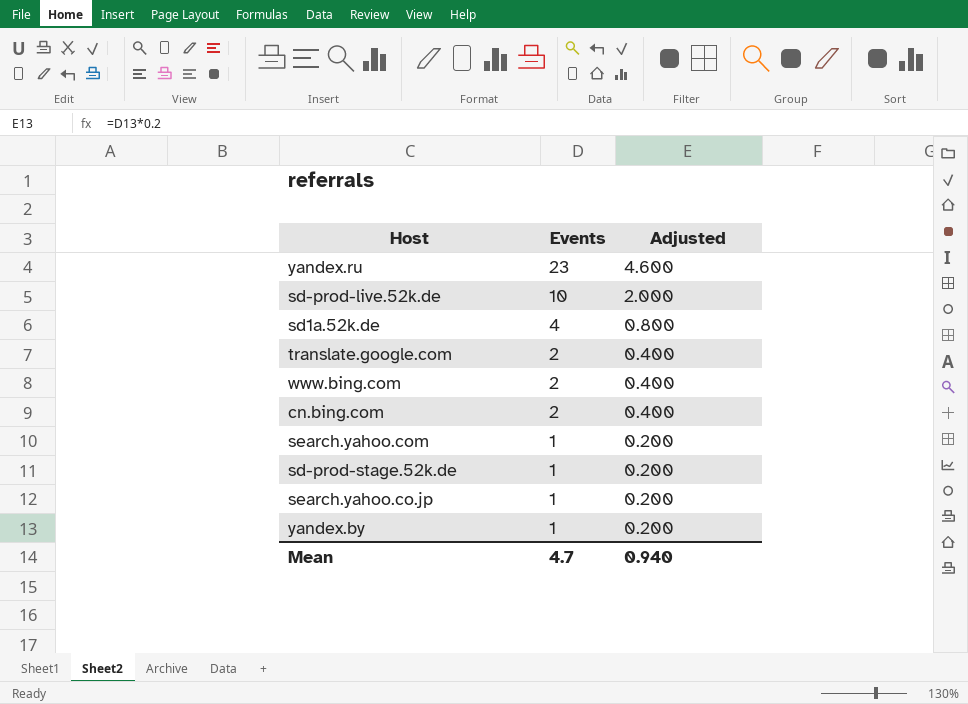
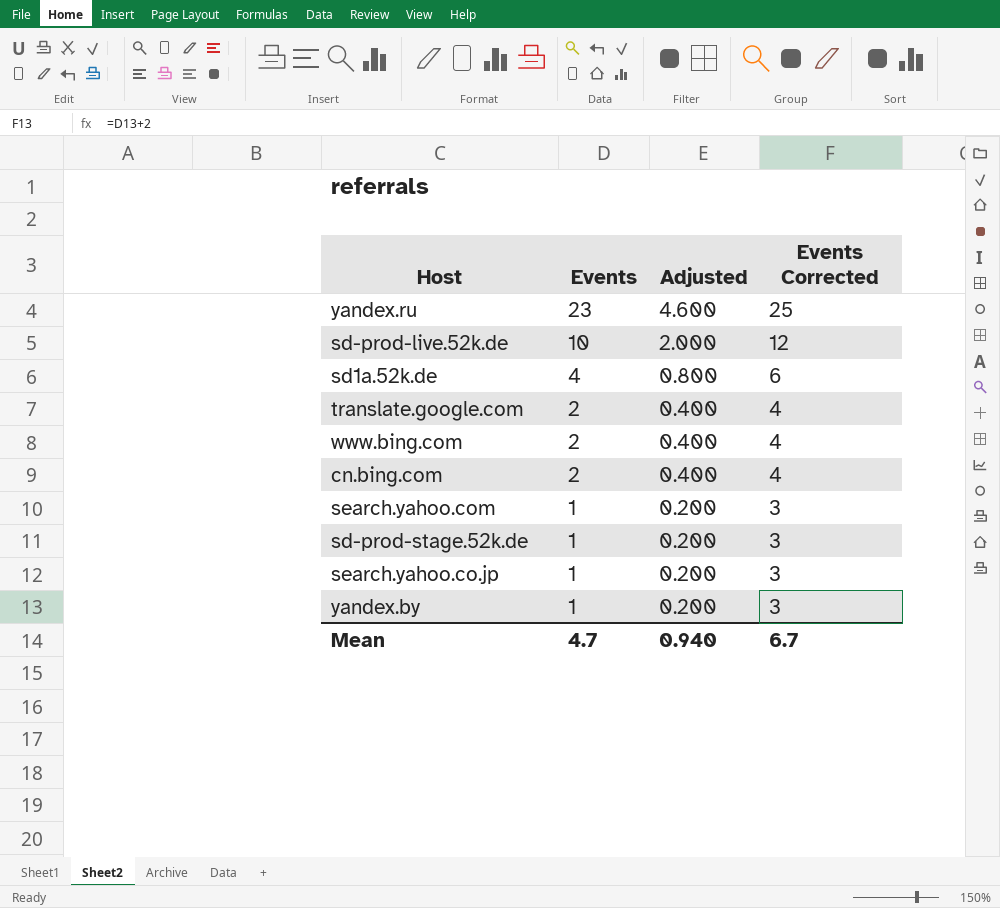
column Events Corrected | formula: none -> [Events] + 2

